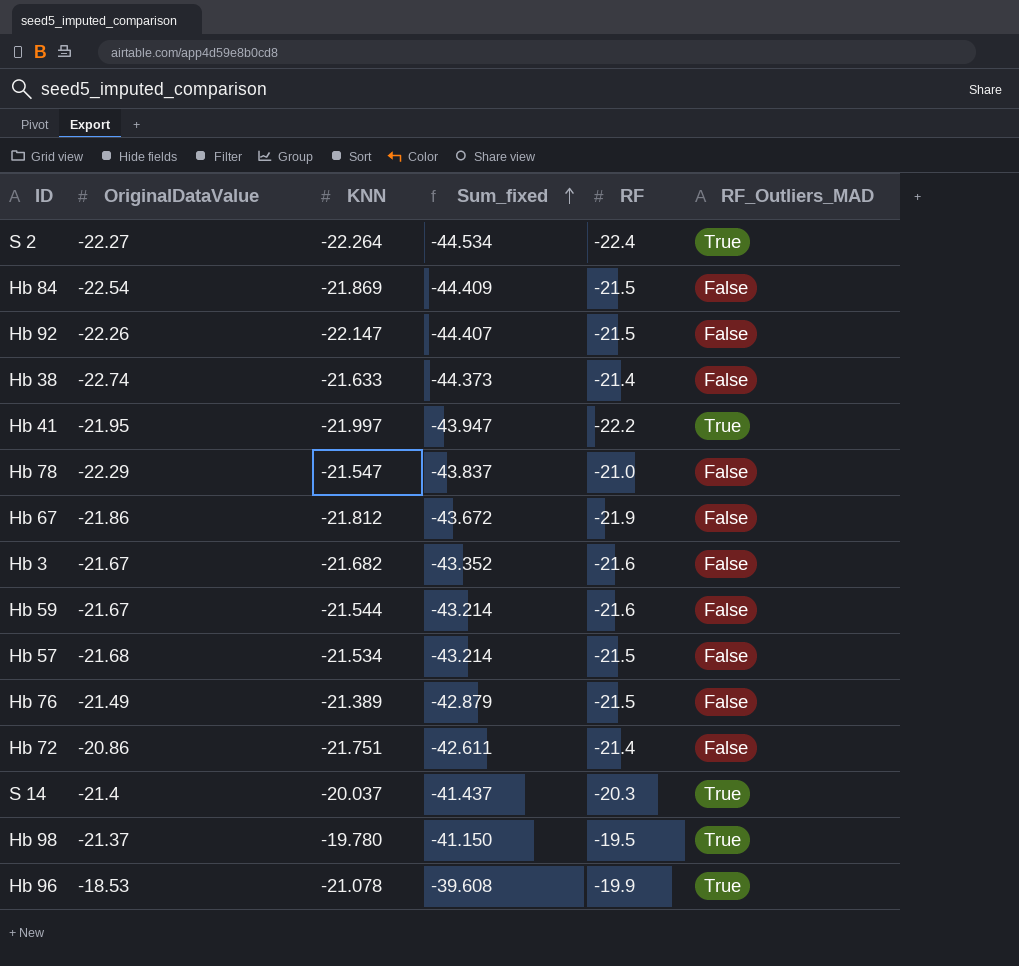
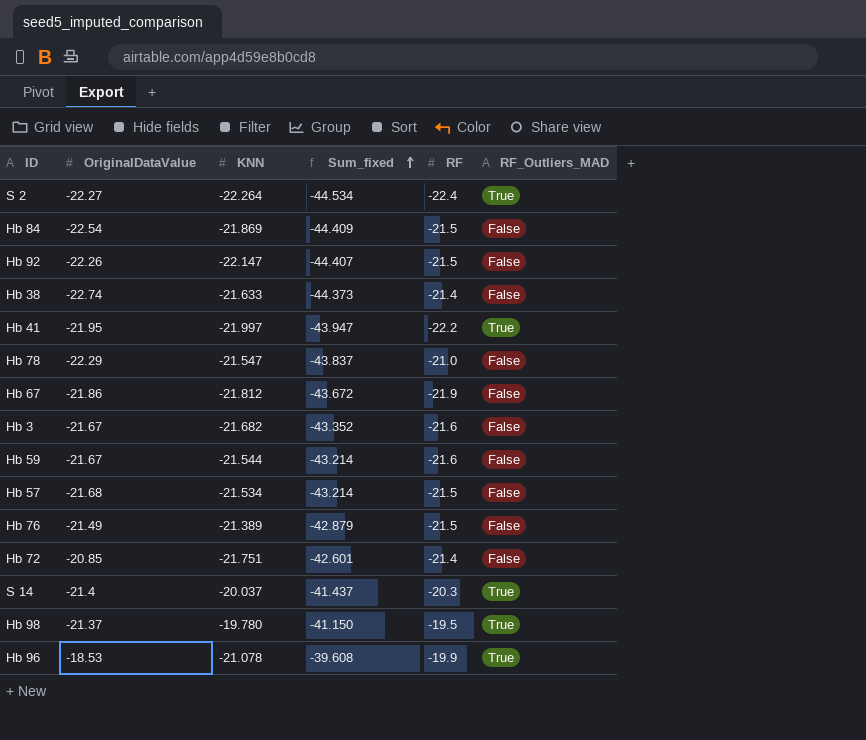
Hb 72 | OriginalDataValue: -20.86 -> -20.85
Hb 72 | Sum_fixed: -42.611 -> -42.601

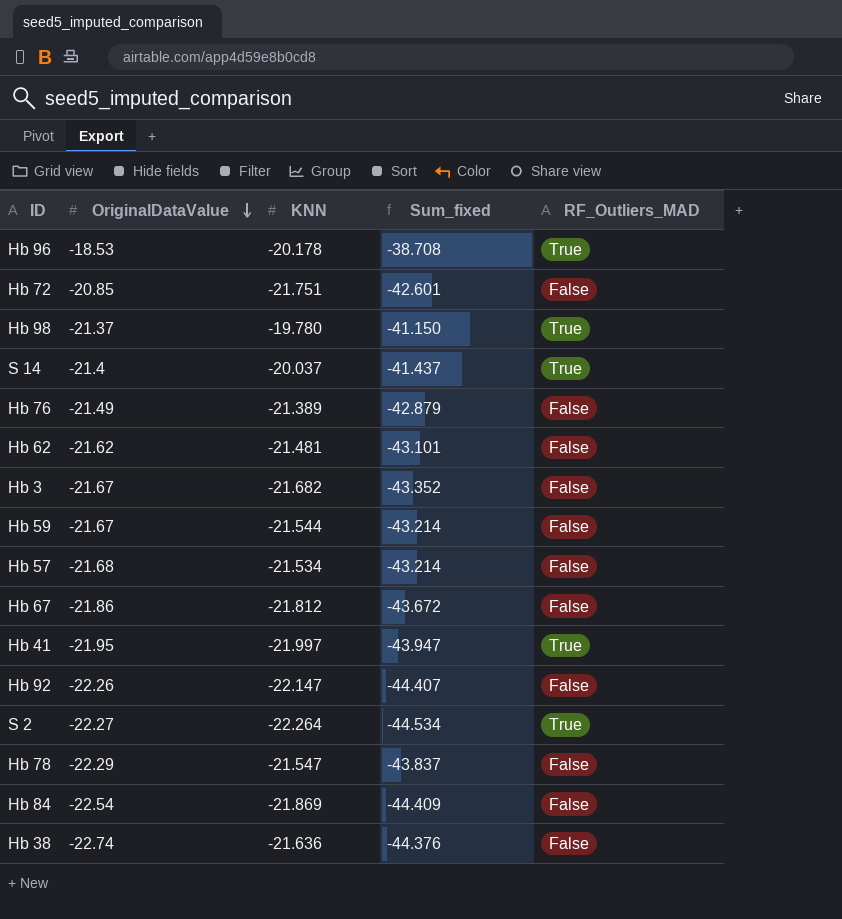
row order: Sum_fixed ascending -> OriginalDataValue descending
column RF | position: 5 -> none
Hb 96 | KNN: -21.078 -> -20.178
Hb 96 | Sum_fixed: -39.608 -> -38.708
row Hb 62: none -> -21.62 | -21.481 | -43.101 | False
Hb 38 | KNN: -21.633 -> -21.636
Hb 38 | Sum_fixed: -44.373 -> -44.376

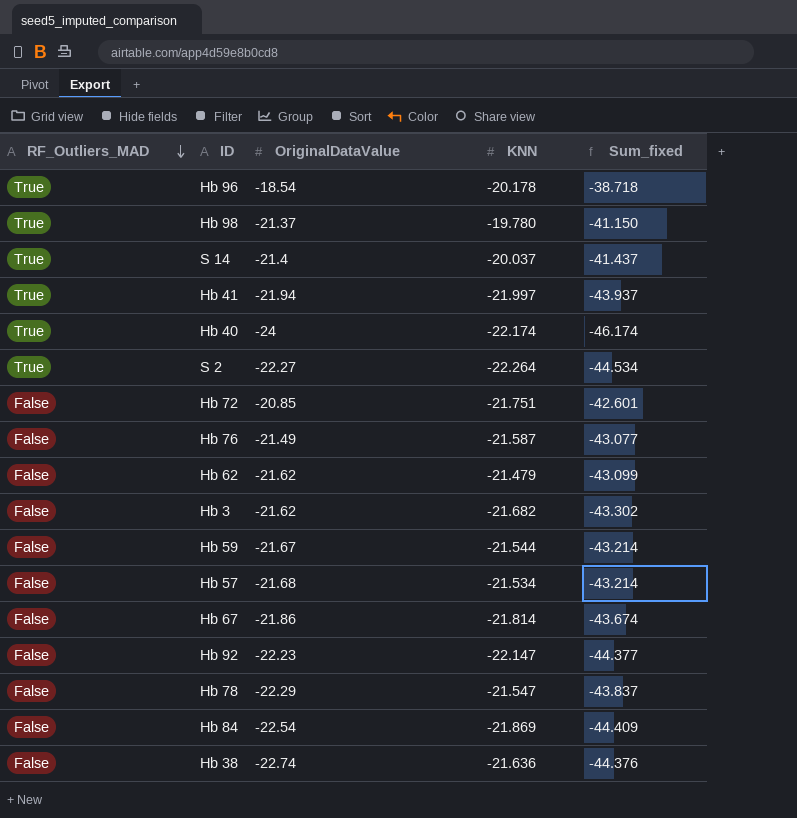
row order: OriginalDataValue descending -> RF_Outliers_MAD descending
column RF_Outliers_MAD | position: 5 -> 1
Hb 96 | OriginalDataValue: -18.53 -> -18.54
Hb 96 | Sum_fixed: -38.708 -> -38.718
Hb 41 | OriginalDataValue: -21.95 -> -21.94
Hb 41 | Sum_fixed: -43.947 -> -43.937
row Hb 40: none -> True | -24 | -22.174 | -46.174
Hb 76 | KNN: -21.389 -> -21.587
Hb 76 | Sum_fixed: -42.879 -> -43.077
Hb 62 | KNN: -21.481 -> -21.479
Hb 62 | Sum_fixed: -43.101 -> -43.099
Hb 3 | OriginalDataValue: -21.67 -> -21.62
Hb 3 | Sum_fixed: -43.352 -> -43.302
Hb 67 | KNN: -21.812 -> -21.814
Hb 67 | Sum_fixed: -43.672 -> -43.674
Hb 92 | OriginalDataValue: -22.26 -> -22.23
Hb 92 | Sum_fixed: -44.407 -> -44.377

